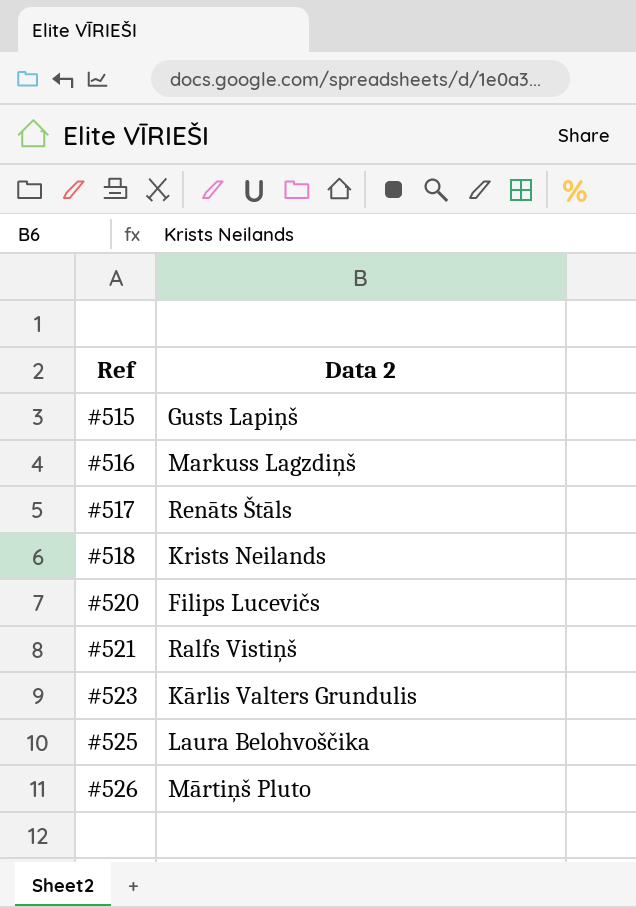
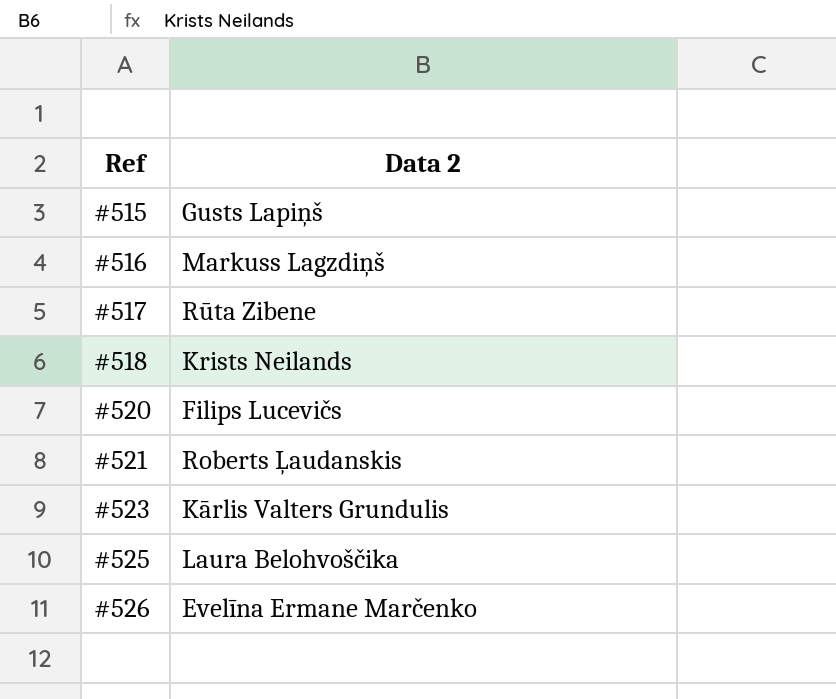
#517 | Data 2: Renāts Štāls -> Rūta Zibene
#521 | Data 2: Ralfs Vistiņš -> Roberts Ļaudanskis
#526 | Data 2: Mārtiņš Pluto -> Evelīna Ermane Marčenko

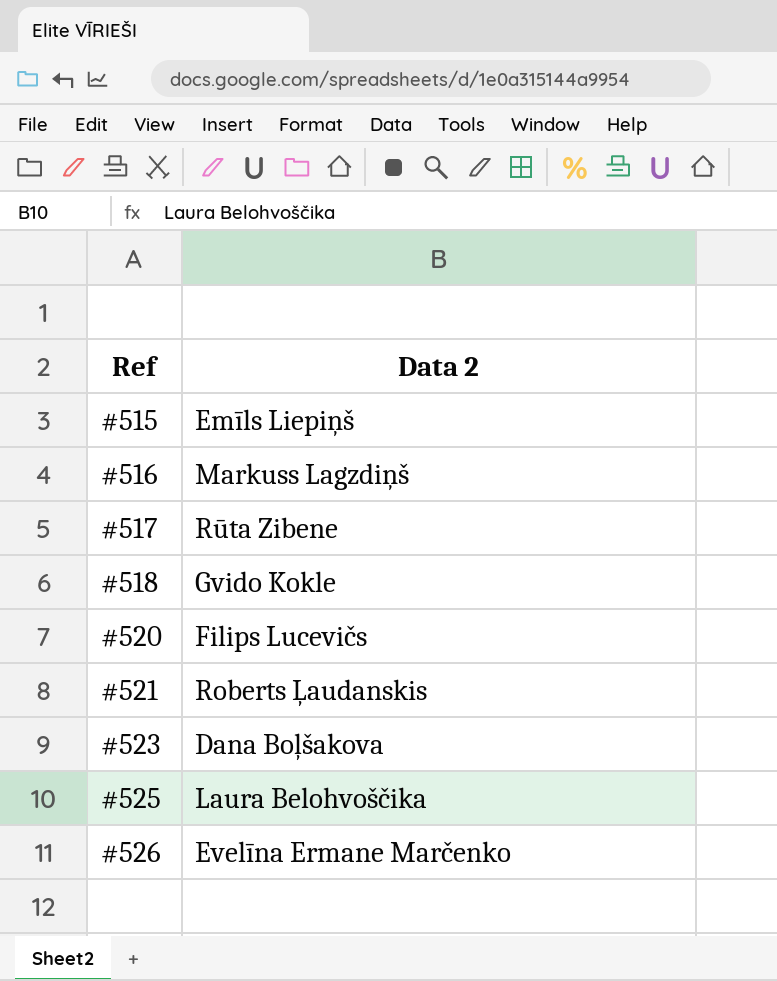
#515 | Data 2: Gusts Lapiņš -> Emīls Liepiņš
#518 | Data 2: Krists Neilands -> Gvido Kokle
#523 | Data 2: Kārlis Valters Grundulis -> Dana Boļšakova

